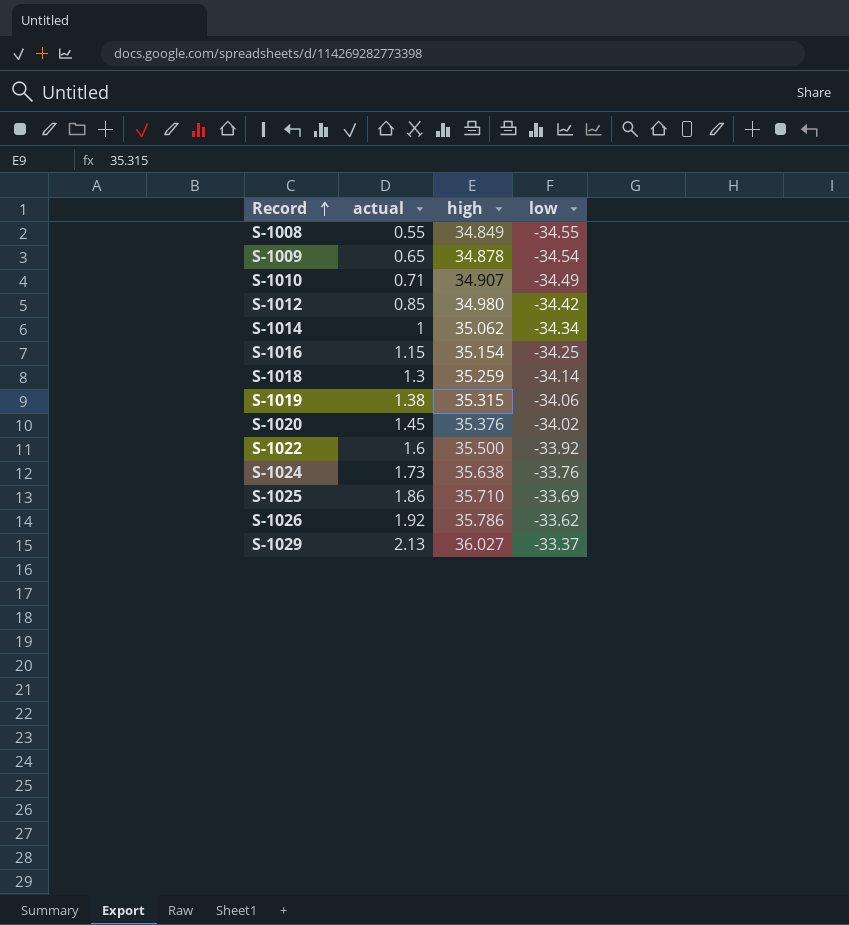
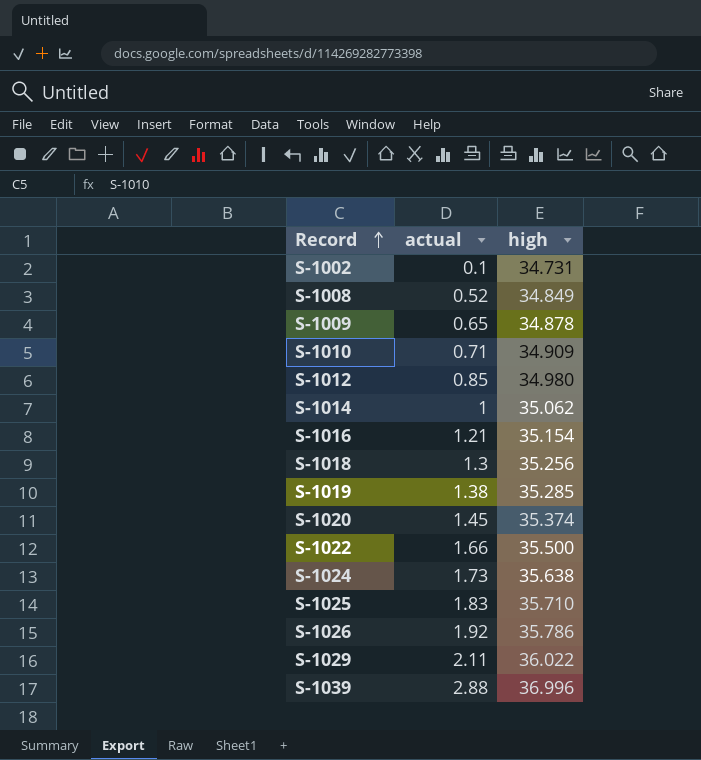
column low | position: 4 -> none
row S-1002: none -> 0.1 | 34.731
S-1008 | actual: 0.55 -> 0.52
S-1010 | high: 34.907 -> 34.909
S-1016 | actual: 1.15 -> 1.21
S-1018 | high: 35.259 -> 35.256
S-1019 | high: 35.315 -> 35.285
S-1020 | high: 35.376 -> 35.374
S-1022 | actual: 1.6 -> 1.66
S-1025 | actual: 1.86 -> 1.83
S-1029 | actual: 2.13 -> 2.11
S-1029 | high: 36.027 -> 36.022
row S-1039: none -> 2.88 | 36.996

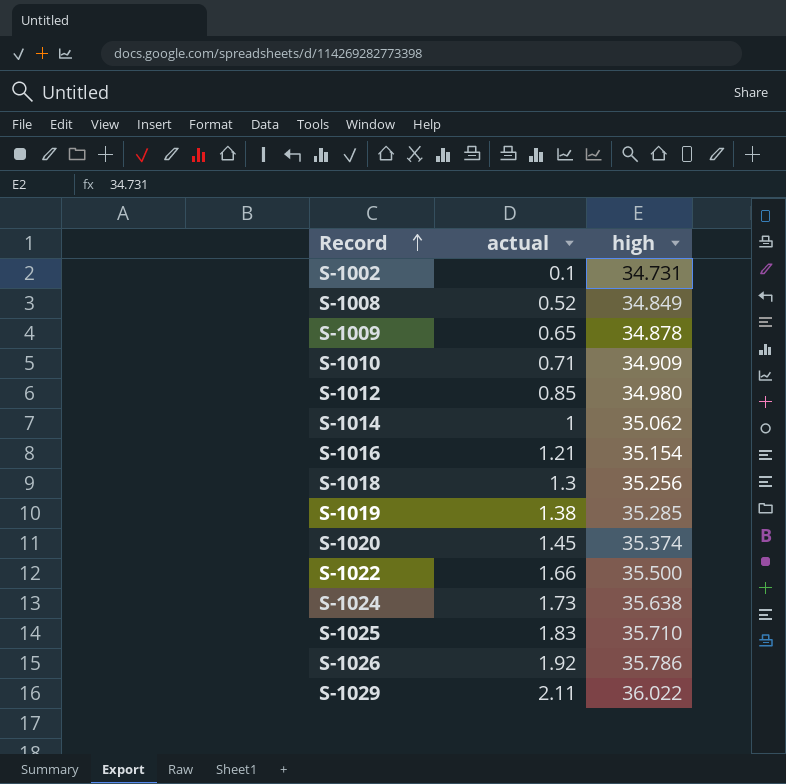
row S-1039: 2.88 | 36.996 -> none

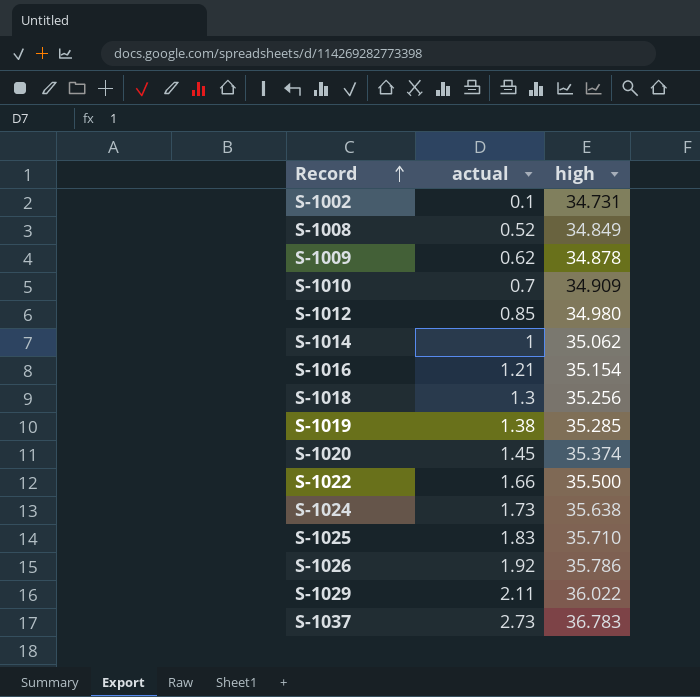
S-1009 | actual: 0.65 -> 0.62
S-1010 | actual: 0.71 -> 0.7
row S-1037: none -> 2.73 | 36.783

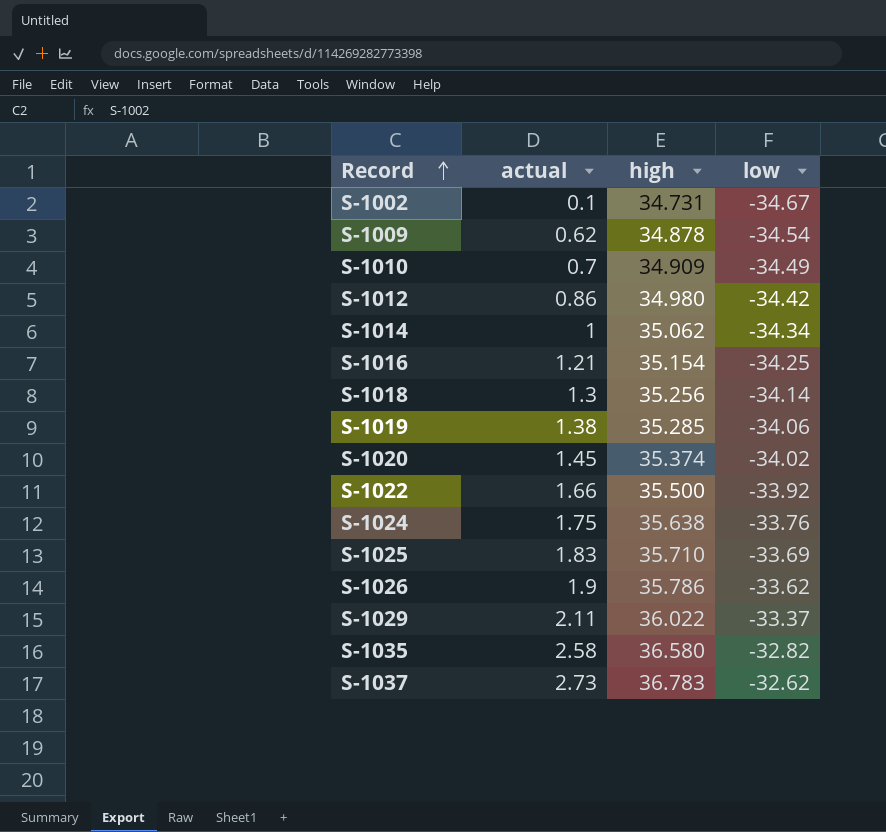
column low | position: none -> 4
row S-1008: 0.52 | 34.849 -> none
S-1012 | actual: 0.85 -> 0.86
S-1024 | actual: 1.73 -> 1.75
S-1026 | actual: 1.92 -> 1.9
row S-1035: none -> 2.58 | 36.580 | -32.82

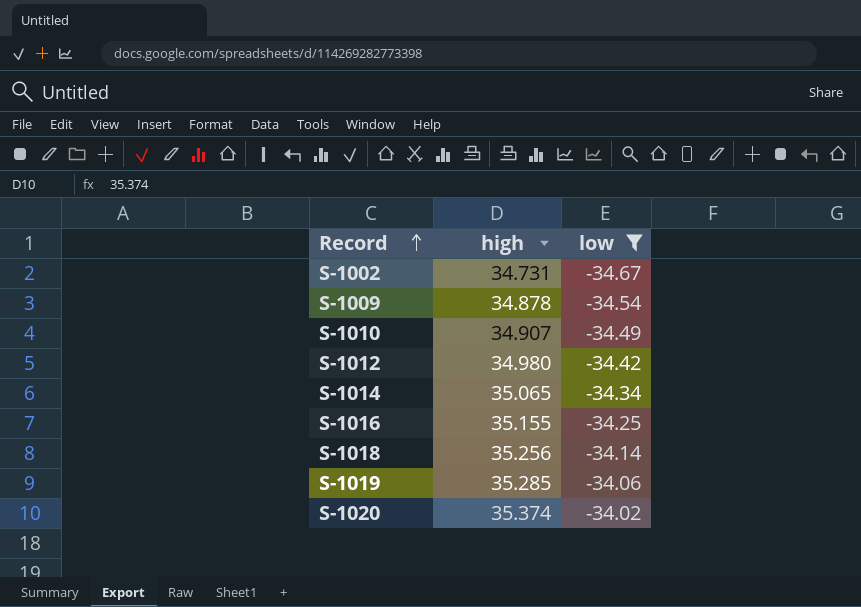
filter: none -> low <= -34.02
column actual | position: 2 -> none
S-1010 | high: 34.909 -> 34.907
S-1014 | high: 35.062 -> 35.065
S-1016 | high: 35.154 -> 35.155

